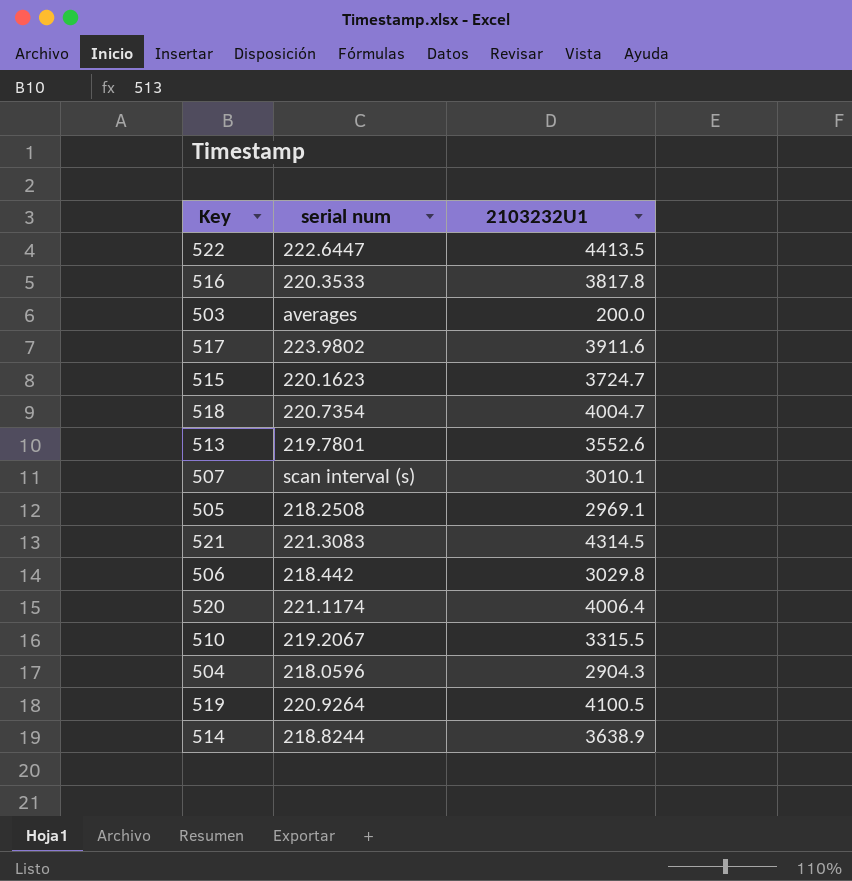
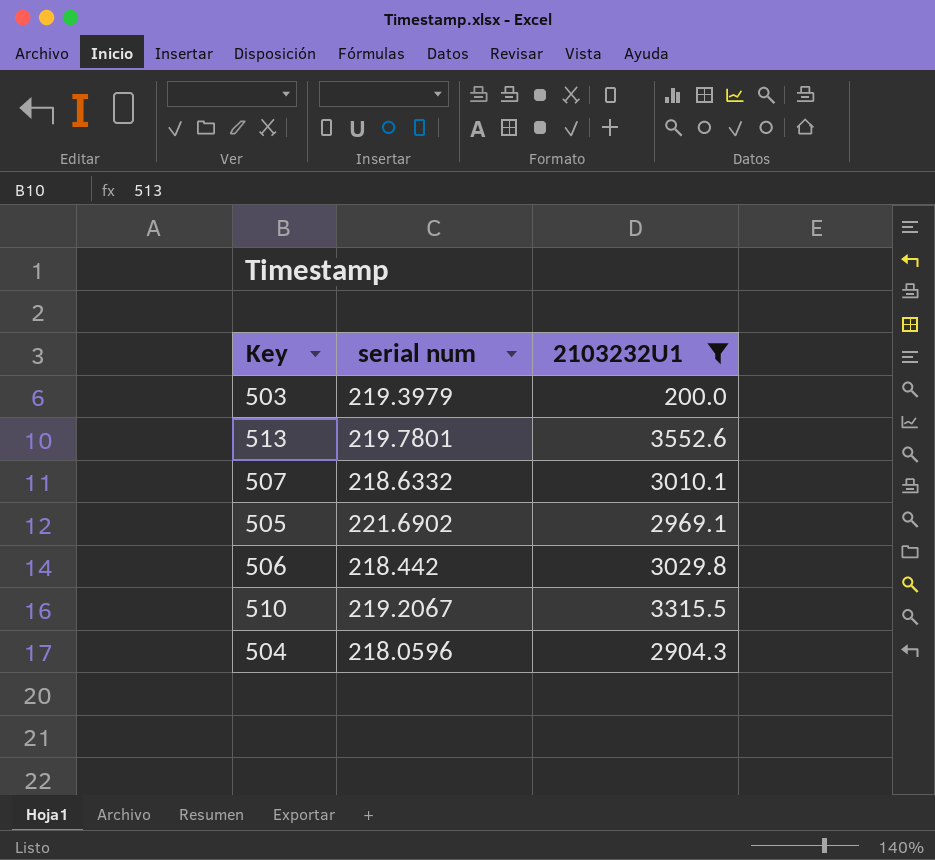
filter: none -> 2103232U1 <= 3552.6
503 | serial num: averages -> 219.3979
507 | serial num: scan interval (s) -> 218.6332
505 | serial num: 218.2508 -> 221.6902

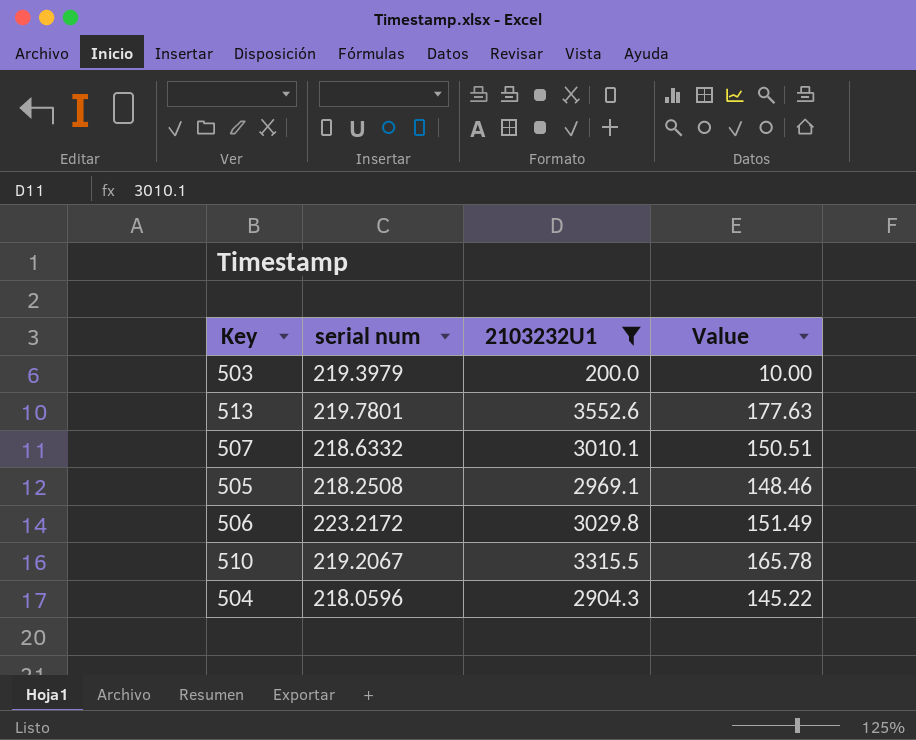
column Value | formula: none -> [2103232U1] * 0.05
505 | serial num: 221.6902 -> 218.2508
506 | serial num: 218.442 -> 223.2172

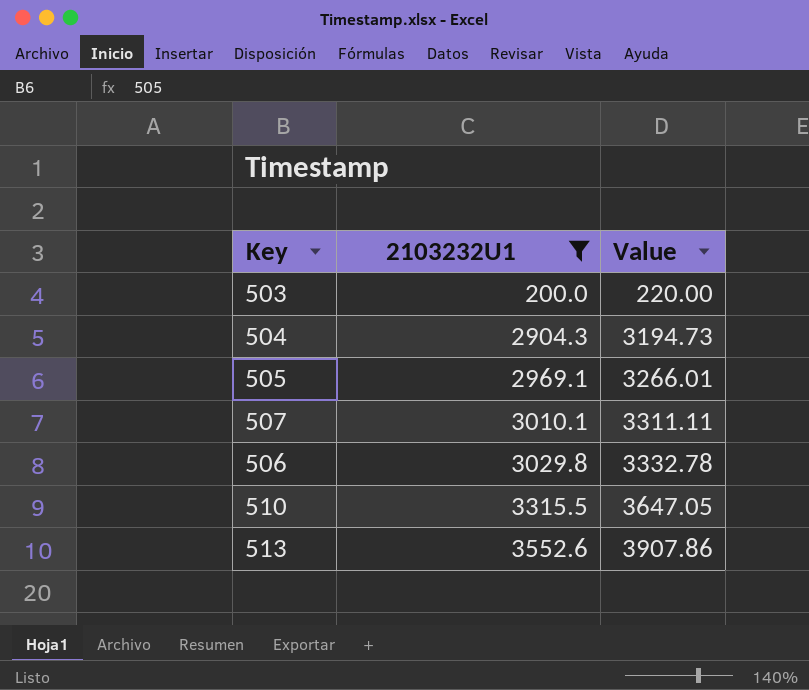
row order: none -> 2103232U1 ascending
column serial num | position: 2 -> none
column Value | formula: [2103232U1] * 0.05 -> [2103232U1] * 1.1

